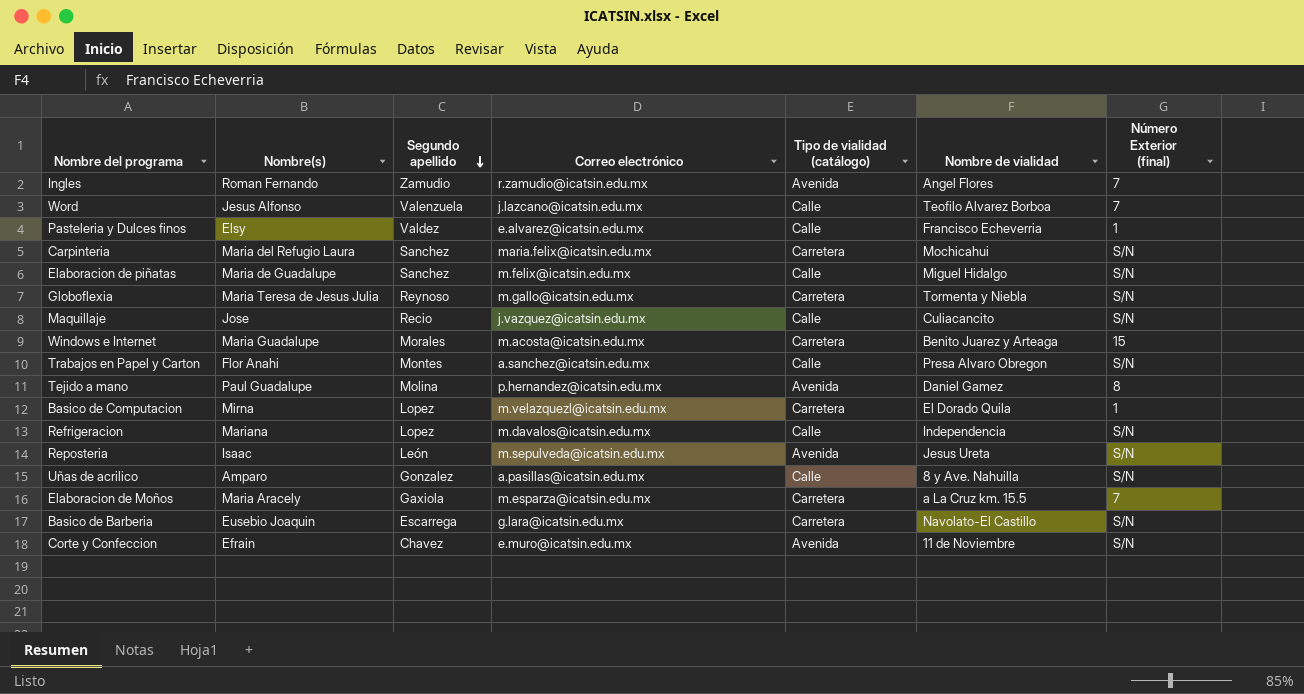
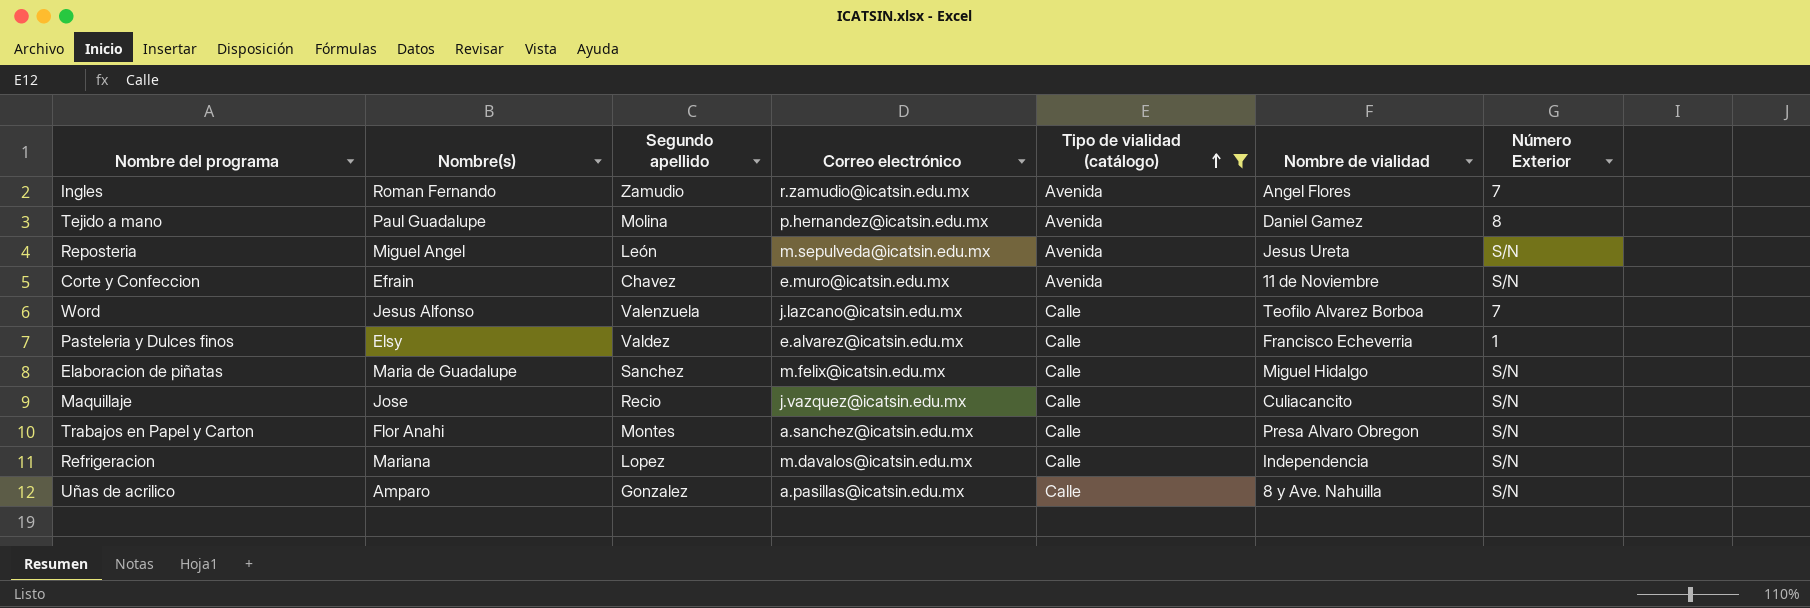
filter: none -> Tipo de vialidad (catálogo) != Carretera
row order: Segundo apellido descending -> Tipo de vialidad (catálogo) ascending
column name: Número Exterior (final) -> Número Exterior
Reposteria | Nombre(s): Isaac -> Miguel Angel

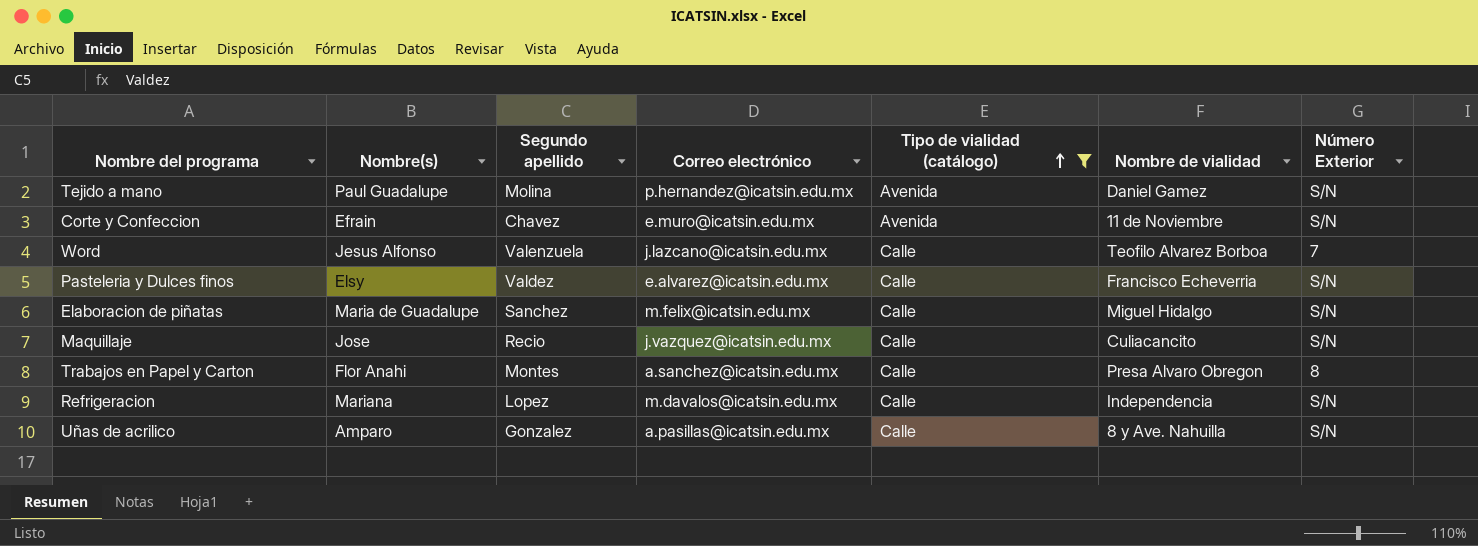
row Ingles: Roman Fernando | Zamudio | r.zamudio@icatsin.edu.mx | Avenida | Angel Flores | 7 -> none
row Reposteria: Miguel Angel | León | m.sepulveda@icatsin.edu.mx | Avenida | Jesus Ureta | S/N -> none
Tejido a mano | Número Exterior: 8 -> S/N
Pasteleria y Dulces finos | Número Exterior: 1 -> S/N
Trabajos en Papel y Carton | Número Exterior: S/N -> 8

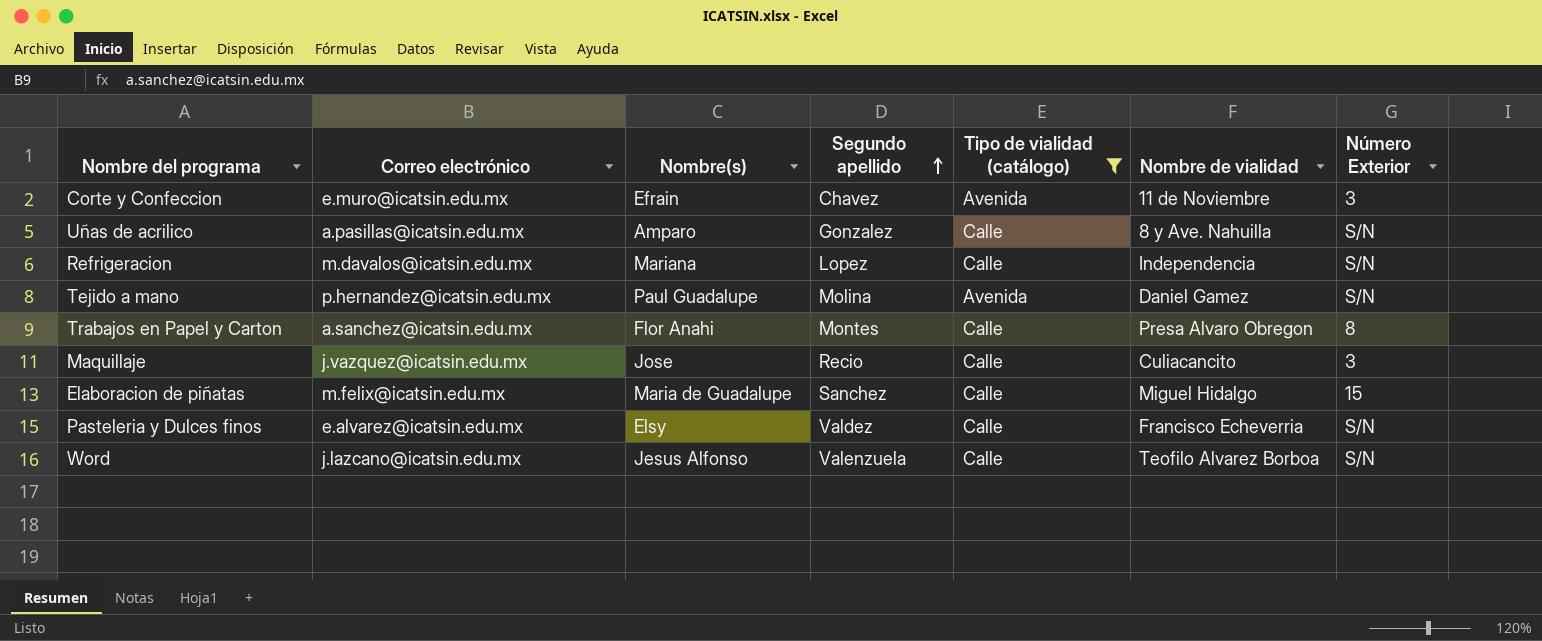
row order: Tipo de vialidad (catálogo) ascending -> Segundo apellido ascending
column Correo electrónico | position: 4 -> 2
Corte y Confeccion | Número Exterior: S/N -> 3
Maquillaje | Número Exterior: S/N -> 3
Elaboracion de piñatas | Número Exterior: S/N -> 15
Word | Número Exterior: 7 -> S/N

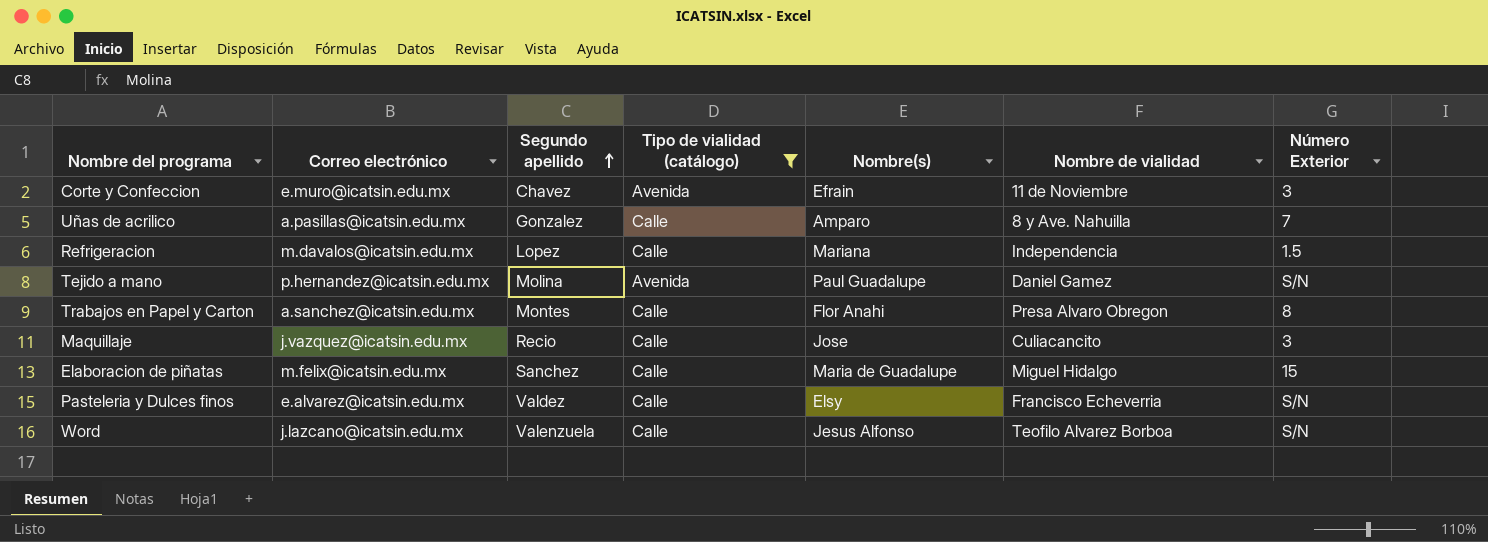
column Nombre(s) | position: 3 -> 5
Uñas de acrilico | Número Exterior: S/N -> 7
Refrigeracion | Número Exterior: S/N -> 1.5

